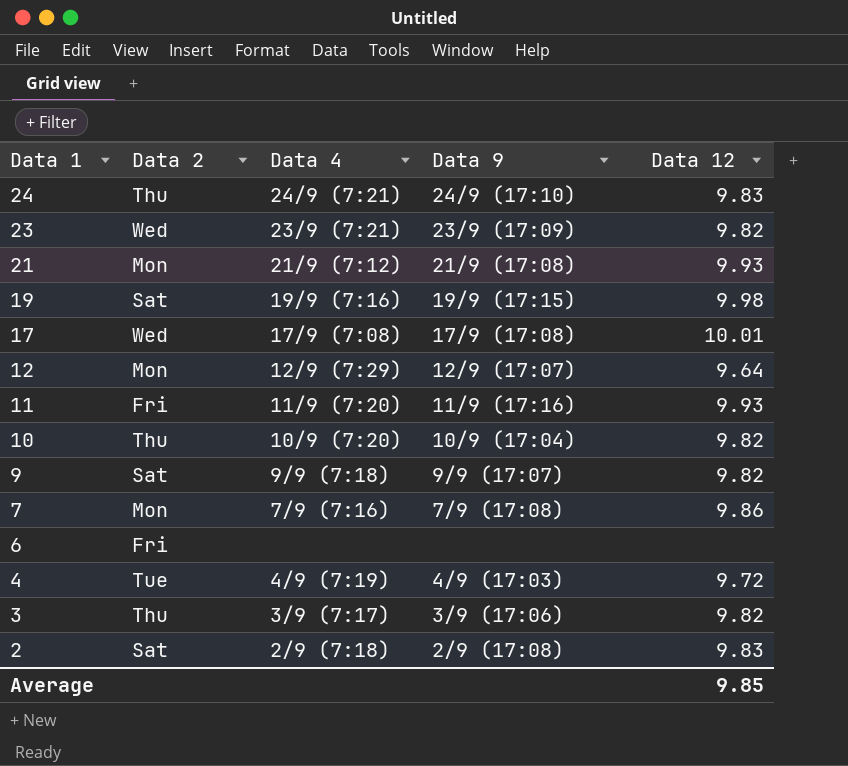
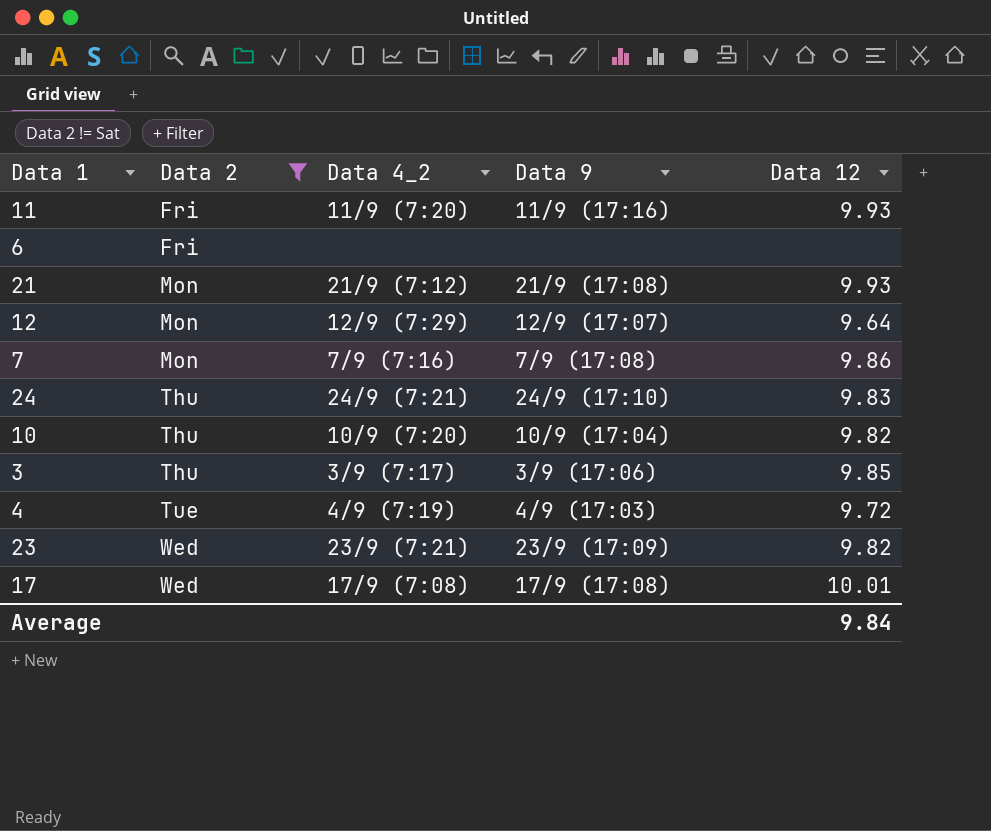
filter: none -> Data 2 != Sat
row order: Data 1 descending -> Data 2 ascending
column name: Data 4 -> Data 4_2
3 | Data 12: 9.82 -> 9.85
Average | Data 12: 9.85 -> 9.84

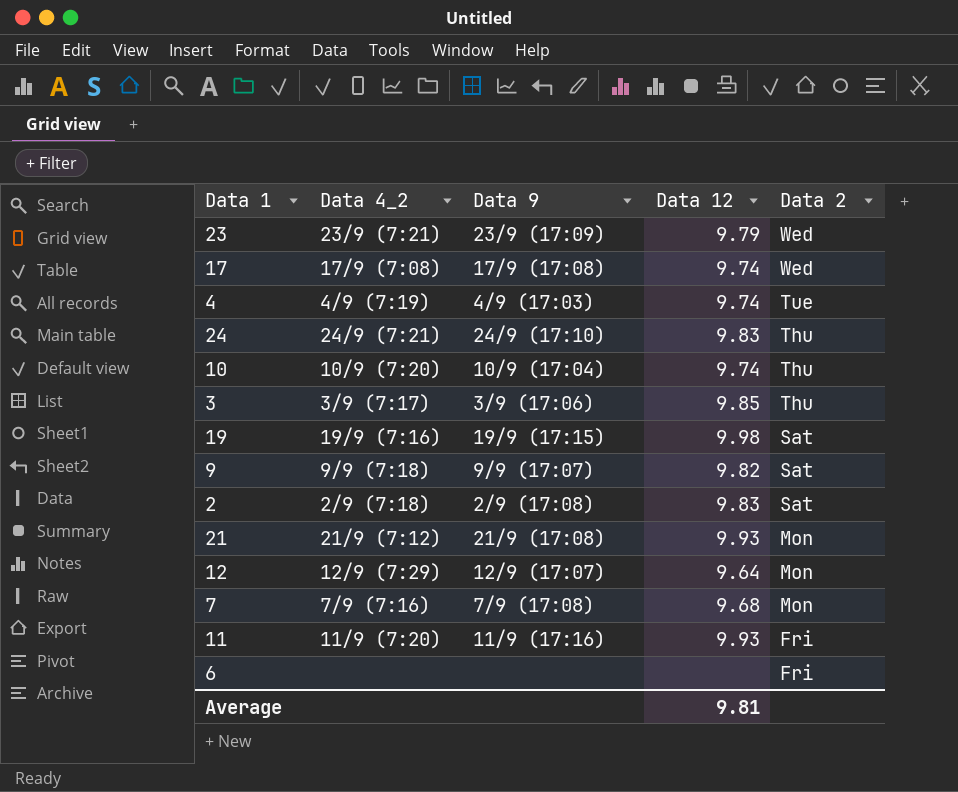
filter: Data 2 != Sat -> none
row order: Data 2 ascending -> Data 2 descending
column Data 2 | position: 2 -> 5
23 | Data 12: 9.82 -> 9.79
17 | Data 12: 10.01 -> 9.74
4 | Data 12: 9.72 -> 9.74
10 | Data 12: 9.82 -> 9.74
7 | Data 12: 9.86 -> 9.68
Average | Data 12: 9.84 -> 9.81

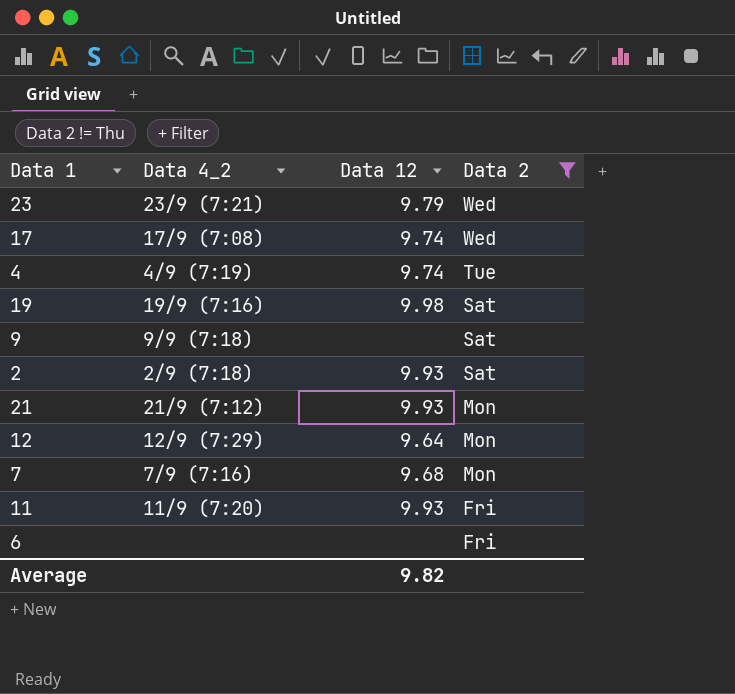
filter: none -> Data 2 != Thu
column Data 9 | position: 3 -> none
9 | Data 12: 9.82 -> none
2 | Data 12: 9.83 -> 9.93
Average | Data 12: 9.81 -> 9.82

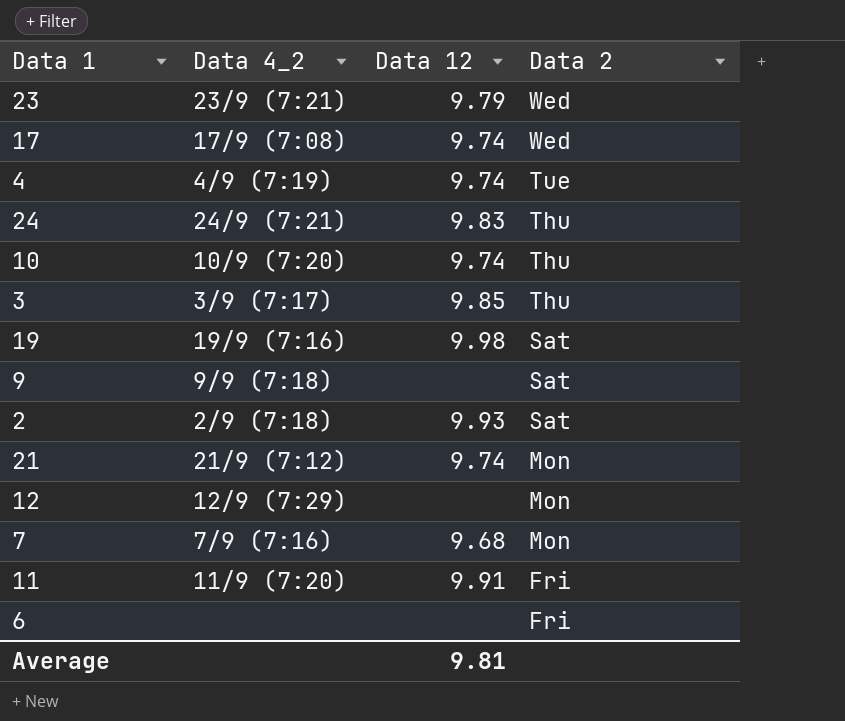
filter: Data 2 != Thu -> none
21 | Data 12: 9.93 -> 9.74
12 | Data 12: 9.64 -> none
11 | Data 12: 9.93 -> 9.91
Average | Data 12: 9.82 -> 9.81

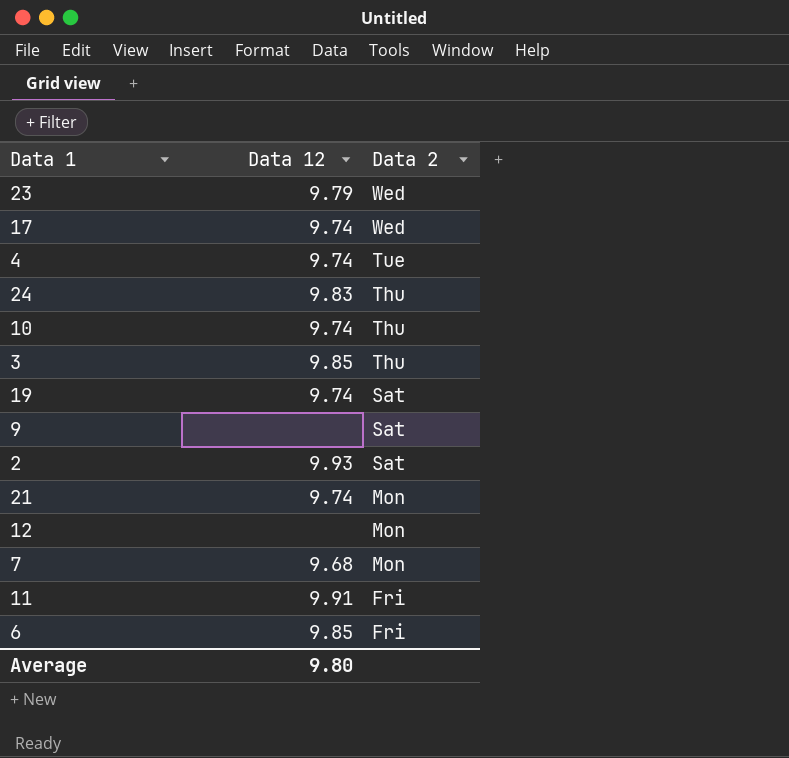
column Data 4_2 | position: 2 -> none
19 | Data 12: 9.98 -> 9.74
6 | Data 12: none -> 9.85
Average | Data 12: 9.81 -> 9.80

